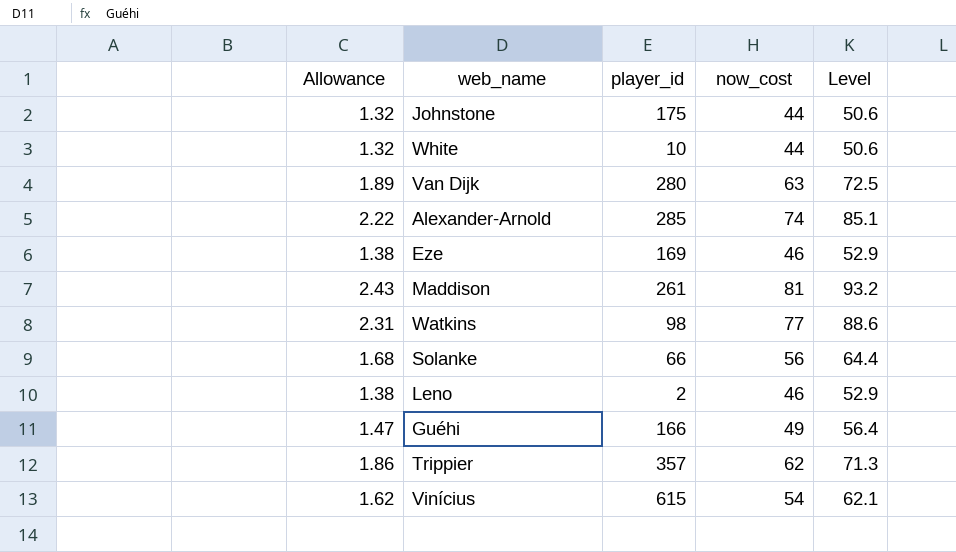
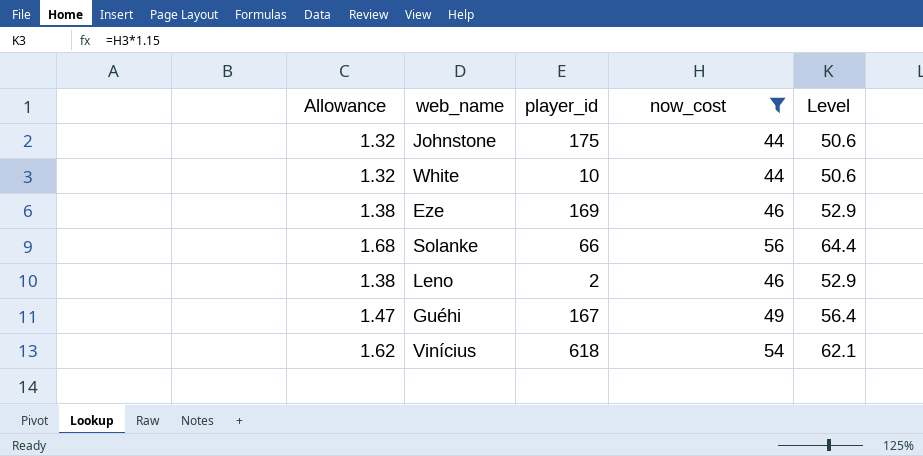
filter: none -> now_cost <= 56
Guéhi | player_id: 166 -> 167
Vinícius | player_id: 615 -> 618

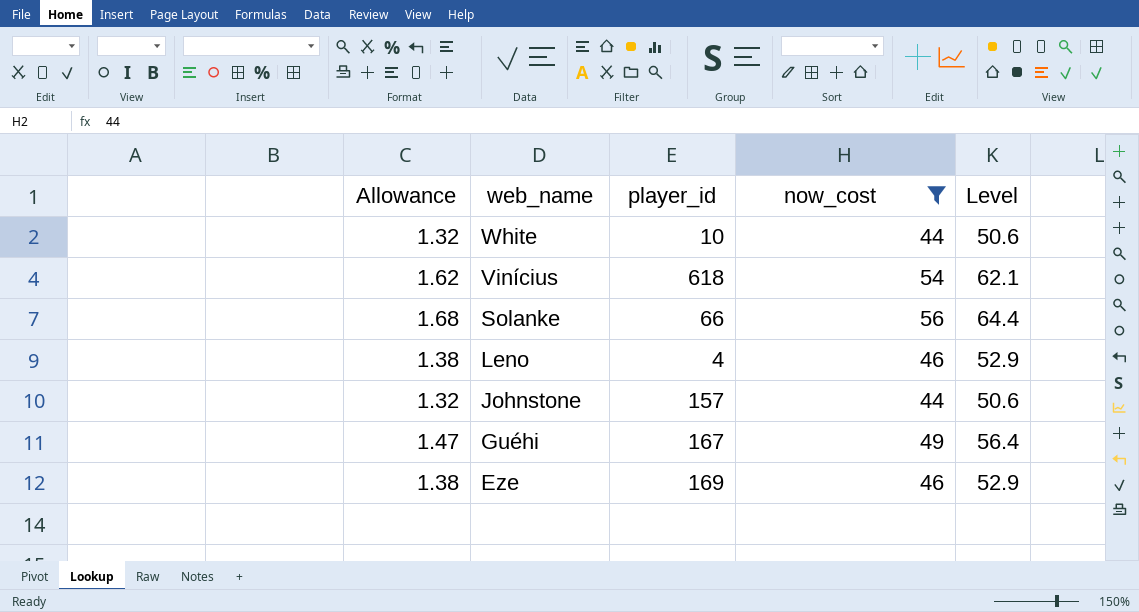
row order: none -> web_name descending
Leno | player_id: 2 -> 4
Johnstone | player_id: 175 -> 157

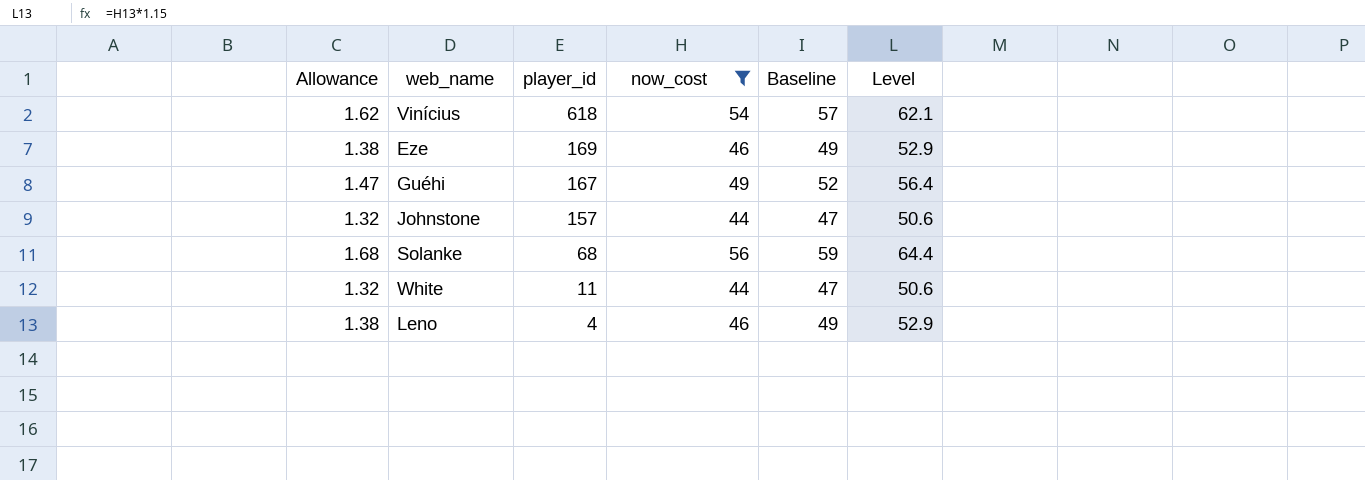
row order: web_name descending -> player_id descending
column Baseline | formula: none -> [now_cost] + 3
Solanke | player_id: 66 -> 68
White | player_id: 10 -> 11

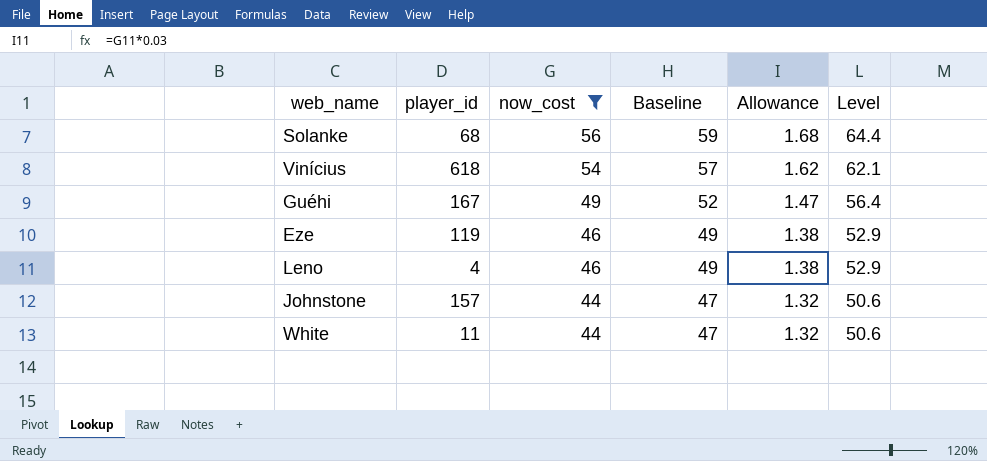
row order: player_id descending -> now_cost descending
column Allowance | position: 1 -> 5
Eze | player_id: 169 -> 119

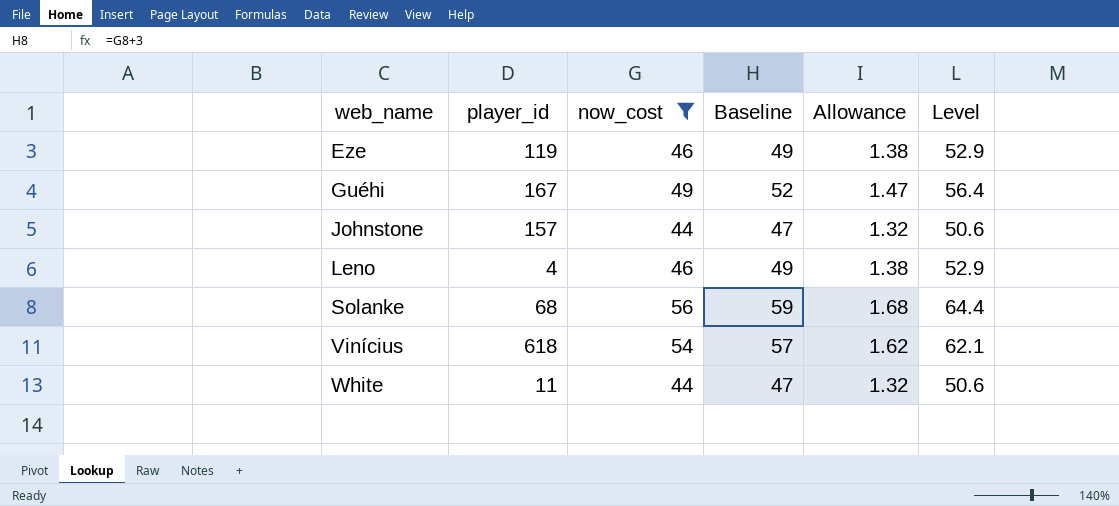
row order: now_cost descending -> web_name ascending

